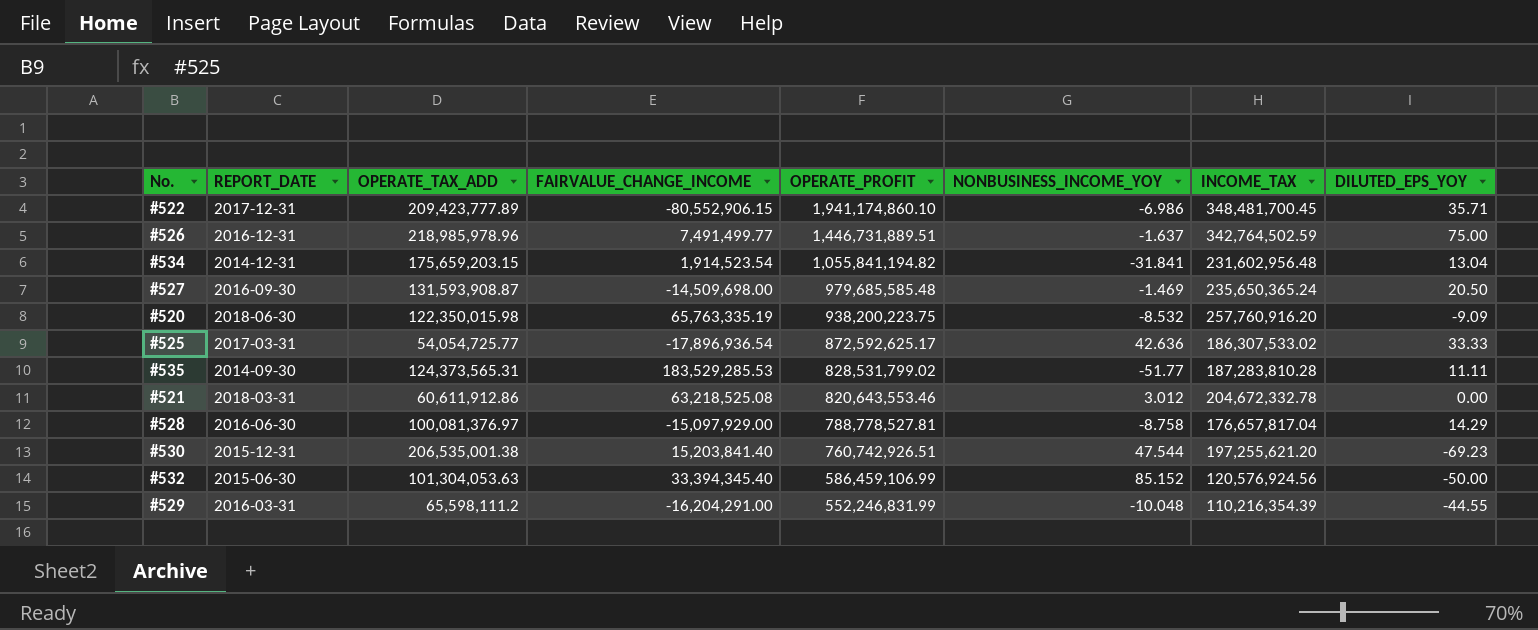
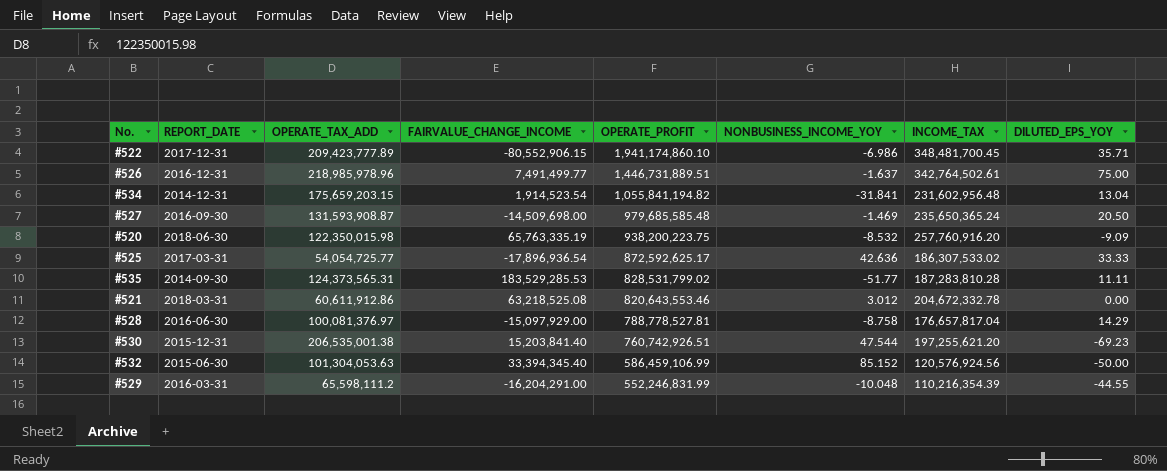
#526 | INCOME_TAX: 342,764,502.59 -> 342,764,502.61

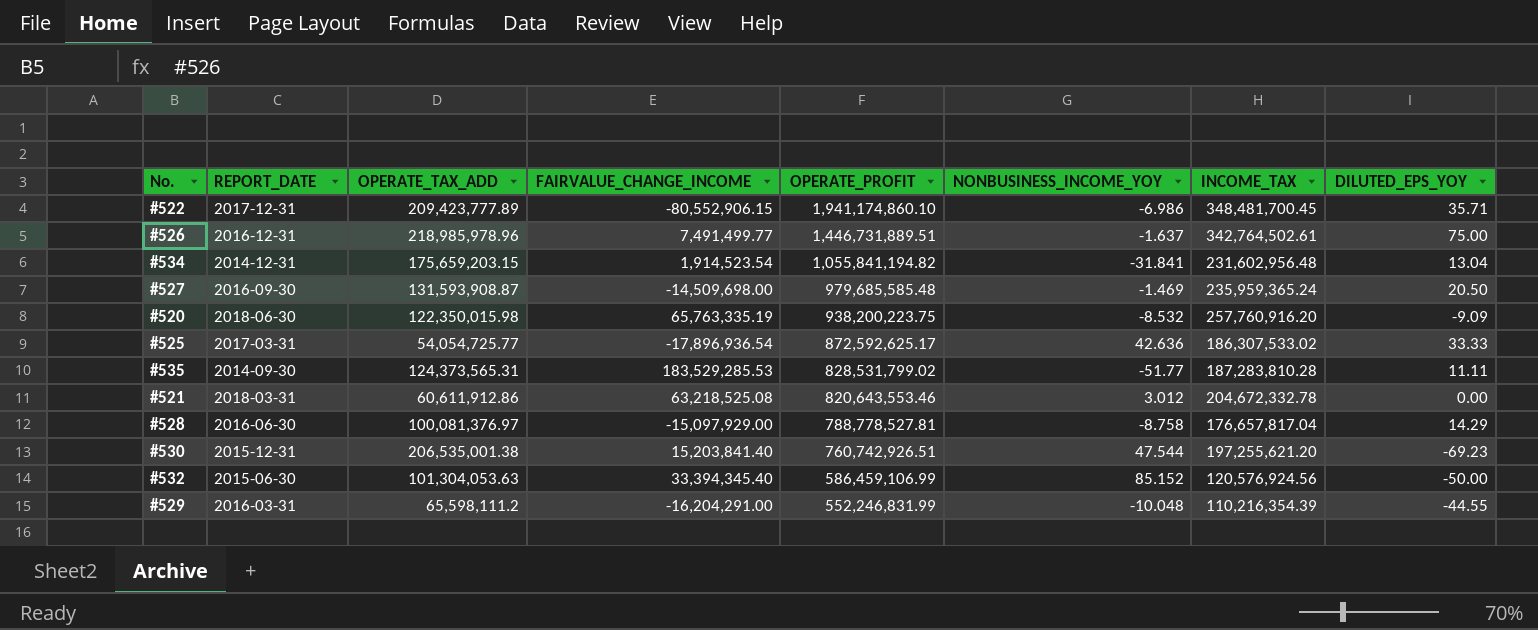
#527 | INCOME_TAX: 235,650,365.24 -> 235,959,365.24

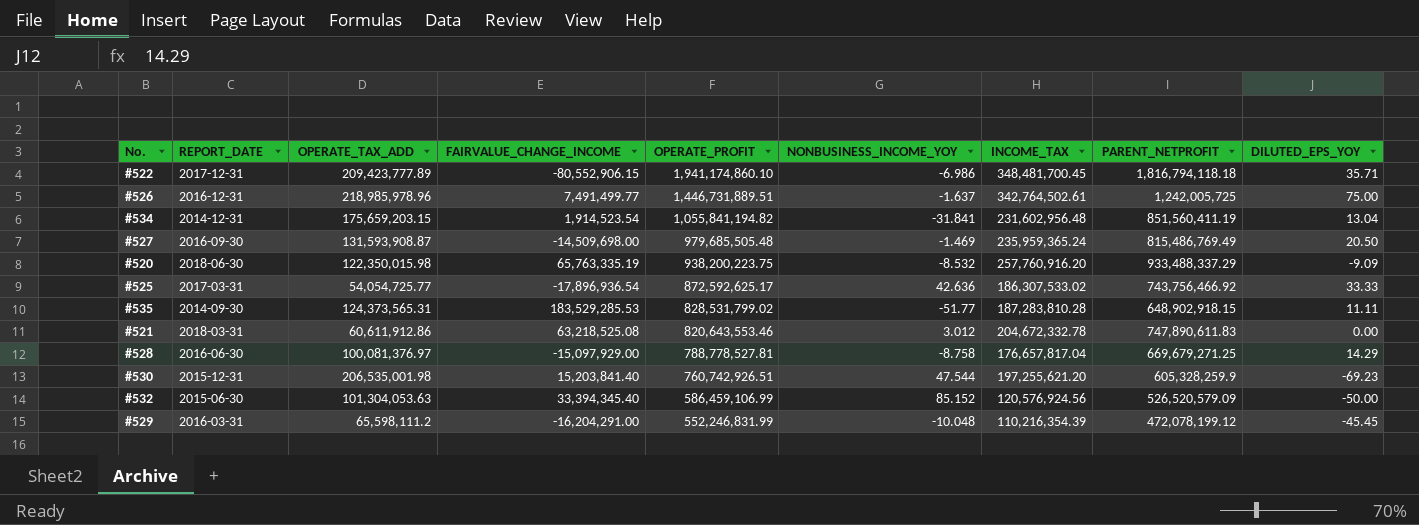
column PARENT_NETPROFIT | position: none -> 8
#527 | OPERATE_PROFIT: 979,685,585.48 -> 979,685,505.48
#530 | OPERATE_TAX_ADD: 206,535,001.38 -> 206,535,001.98
#529 | DILUTED_EPS_YOY: -44.55 -> -45.45

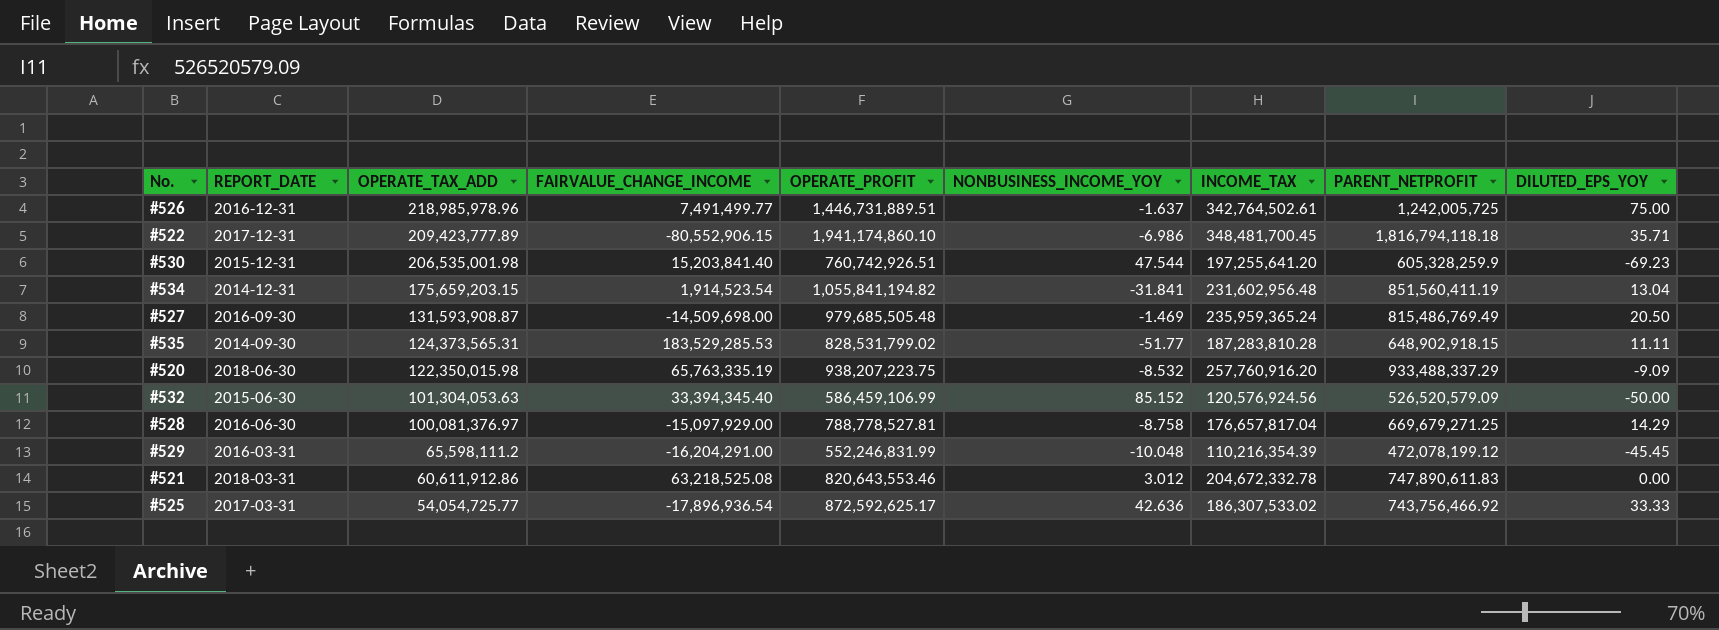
row order: OPERATE_PROFIT descending -> OPERATE_TAX_ADD descending
#530 | INCOME_TAX: 197,255,621.20 -> 197,255,641.20
#520 | OPERATE_PROFIT: 938,200,223.75 -> 938,207,223.75

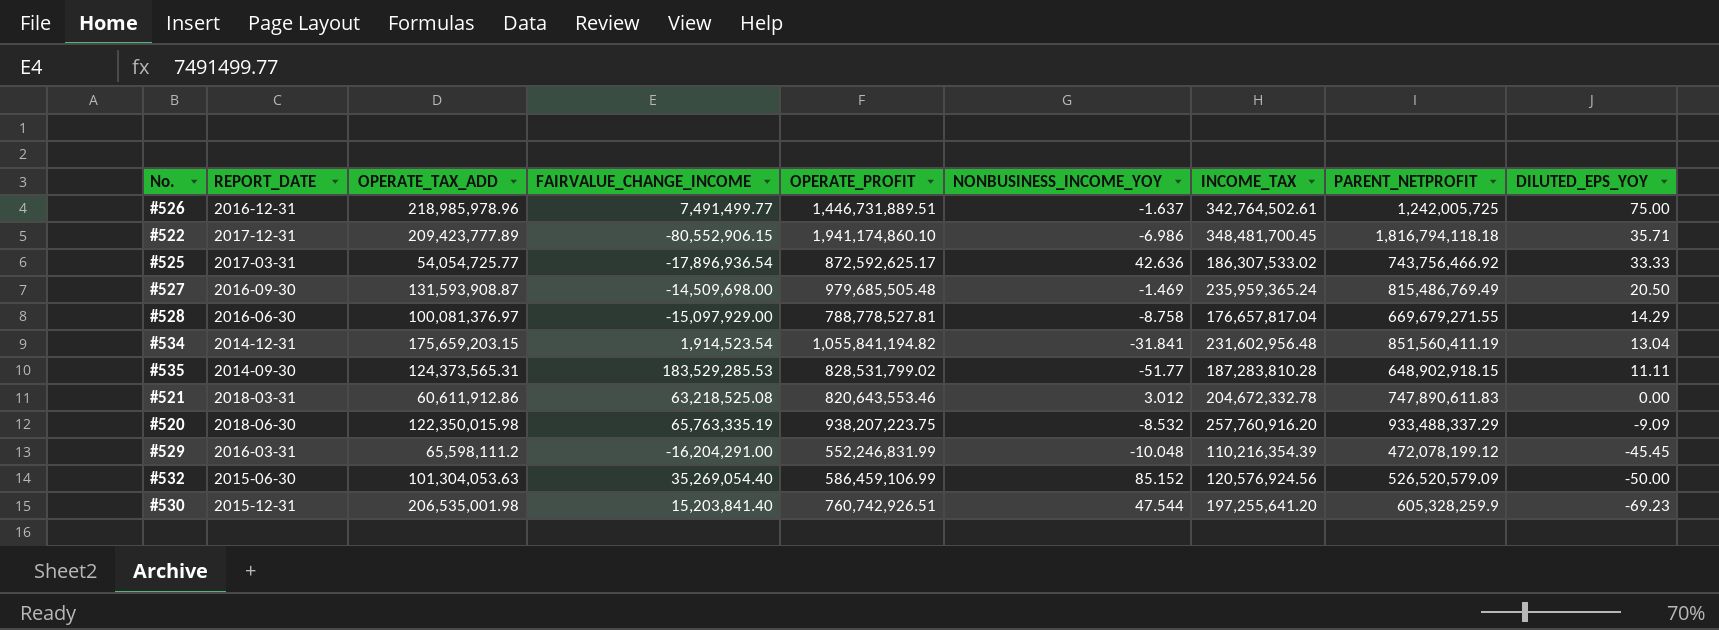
row order: OPERATE_TAX_ADD descending -> DILUTED_EPS_YOY descending
#528 | PARENT_NETPROFIT: 669,679,271.25 -> 669,679,271.55
#532 | FAIRVALUE_CHANGE_INCOME: 33,394,345.40 -> 35,269,054.40

